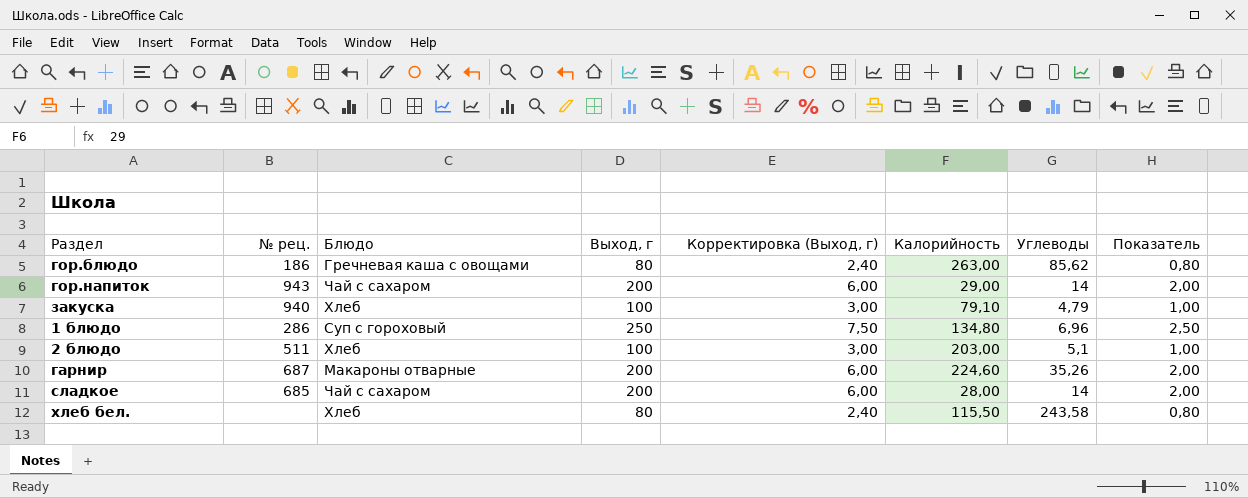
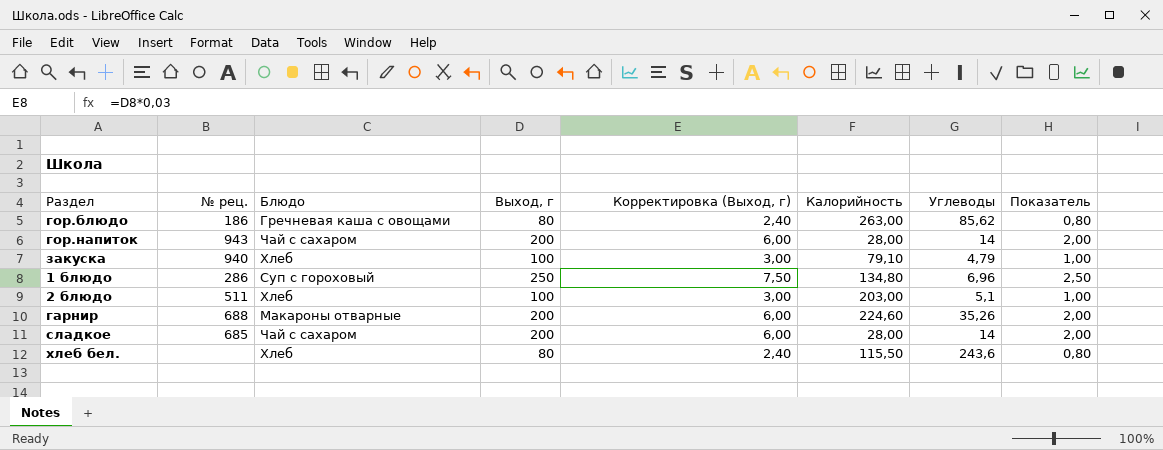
гор.напиток | Калорийность: 29,00 -> 28,00
гарнир | № рец.: 687 -> 688
хлеб бел. | Углеводы: 243,58 -> 243,6

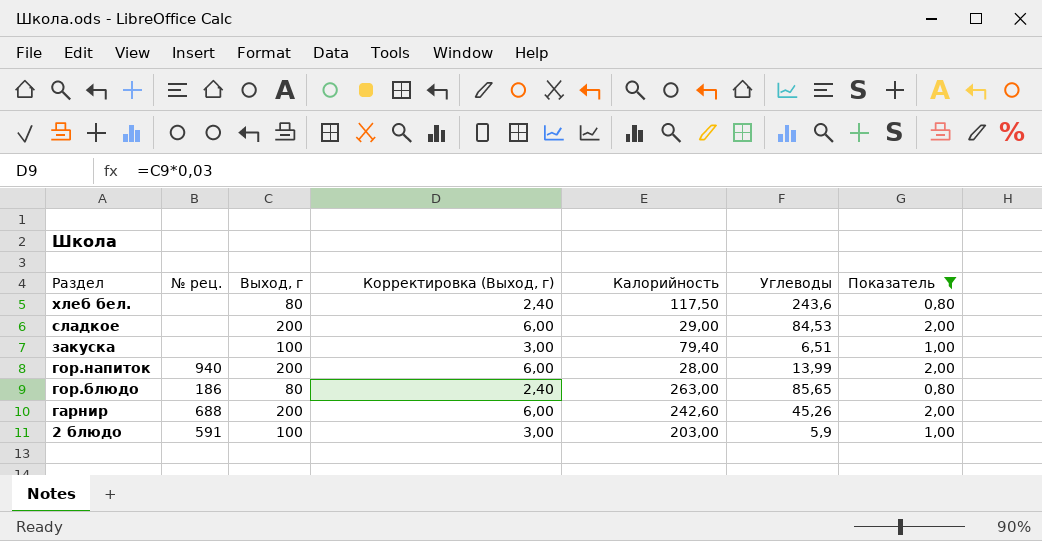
filter: none -> Показатель != 2,50
row order: none -> Раздел descending
column Блюдо | position: 3 -> none
хлеб бел. | Калорийность: 115,50 -> 117,50
сладкое | № рец.: 685 -> none
сладкое | Калорийность: 28,00 -> 29,00
сладкое | Углеводы: 14 -> 84,53
закуска | № рец.: 940 -> none
закуска | Калорийность: 79,10 -> 79,40
закуска | Углеводы: 4,79 -> 6,51
гор.напиток | № рец.: 943 -> 940
гор.напиток | Углеводы: 14 -> 13,99
гор.блюдо | Углеводы: 85,62 -> 85,65
гарнир | Калорийность: 224,60 -> 242,60
гарнир | Углеводы: 35,26 -> 45,26
2 блюдо | № рец.: 511 -> 591
2 блюдо | Углеводы: 5,1 -> 5,9

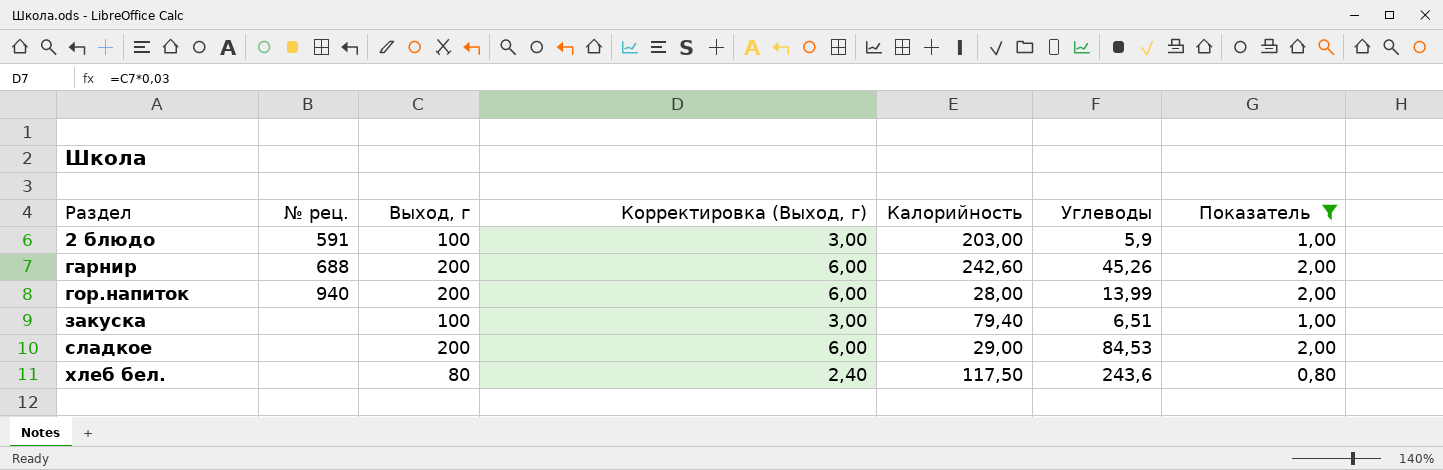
row order: Раздел descending -> Раздел ascending
row гор.блюдо: 186 | 80 | 2,40 | 263,00 | 85,65 | 0,80 -> none

